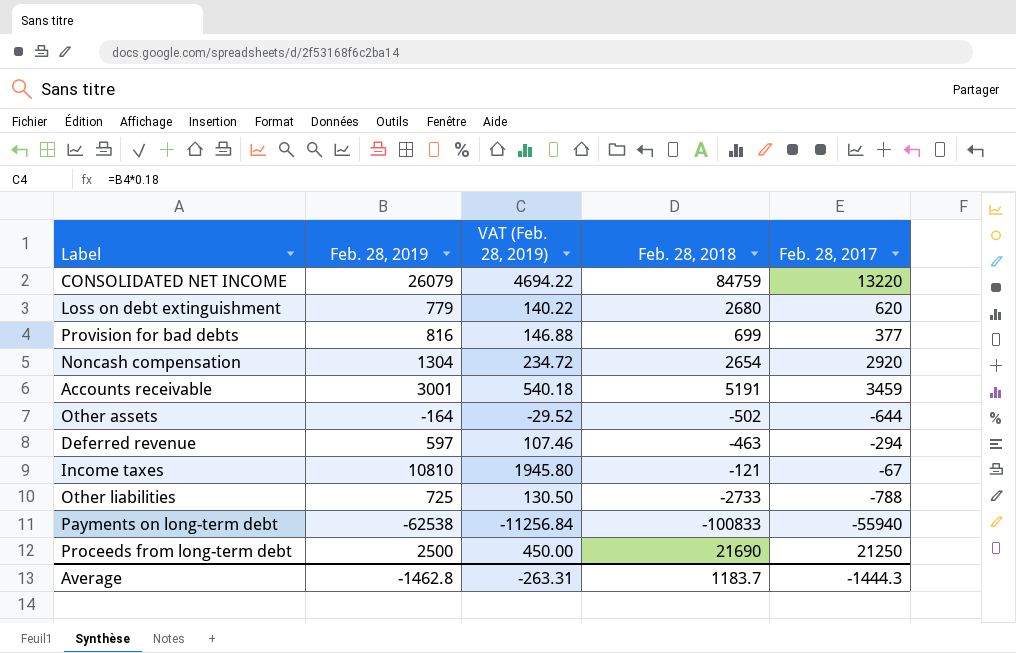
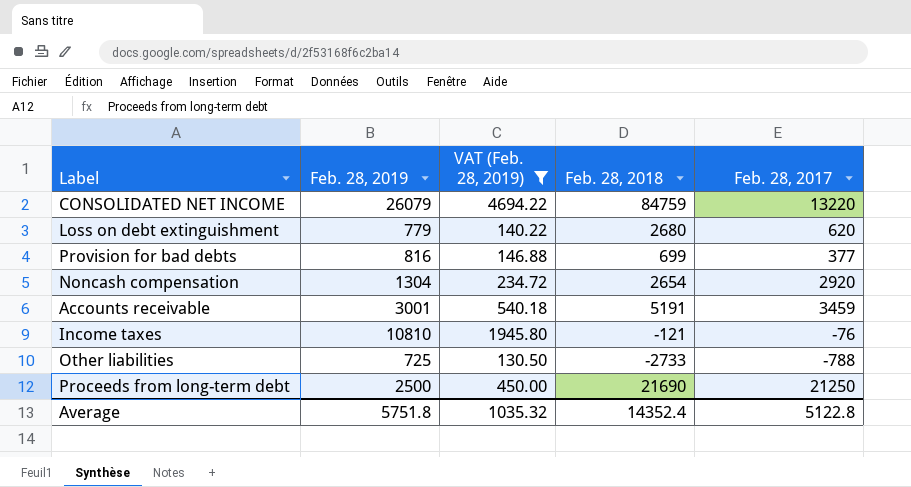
filter: none -> VAT (Feb. 28, 2019) >= 130.50
Income taxes | Feb. 28, 2017: -67 -> -76
Average | Feb. 28, 2019: -1462.8 -> 5751.8
Average | VAT (Feb. 28, 2019): -263.31 -> 1035.32
Average | Feb. 28, 2018: 1183.7 -> 14352.4
Average | Feb. 28, 2017: -1444.3 -> 5122.8

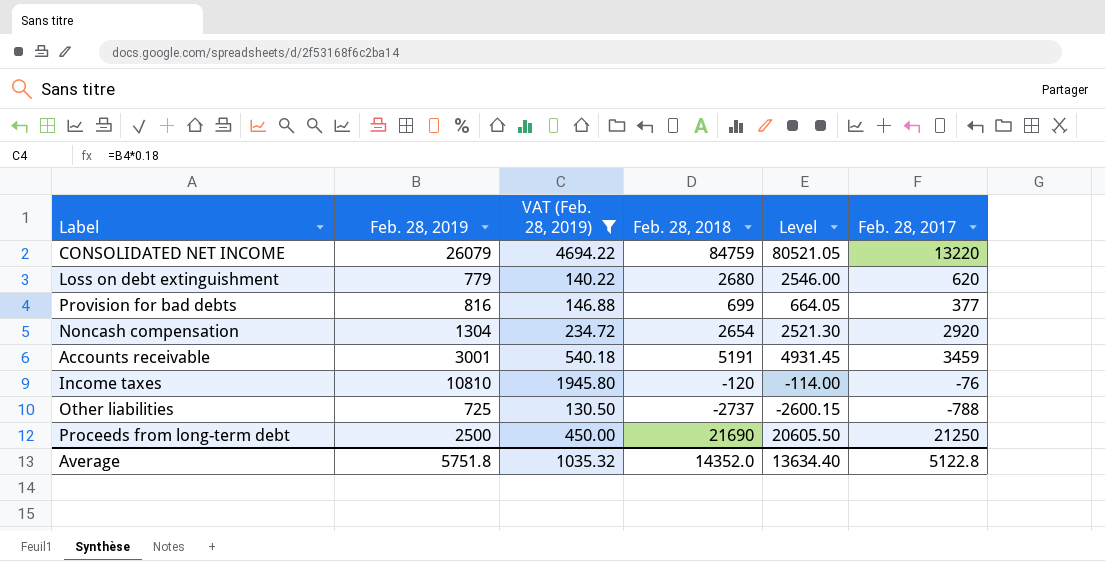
column Level | formula: none -> [Feb. 28, 2018] * 0.95
Income taxes | Feb. 28, 2018: -121 -> -120
Other liabilities | Feb. 28, 2018: -2733 -> -2737
Average | Feb. 28, 2018: 14352.4 -> 14352.0

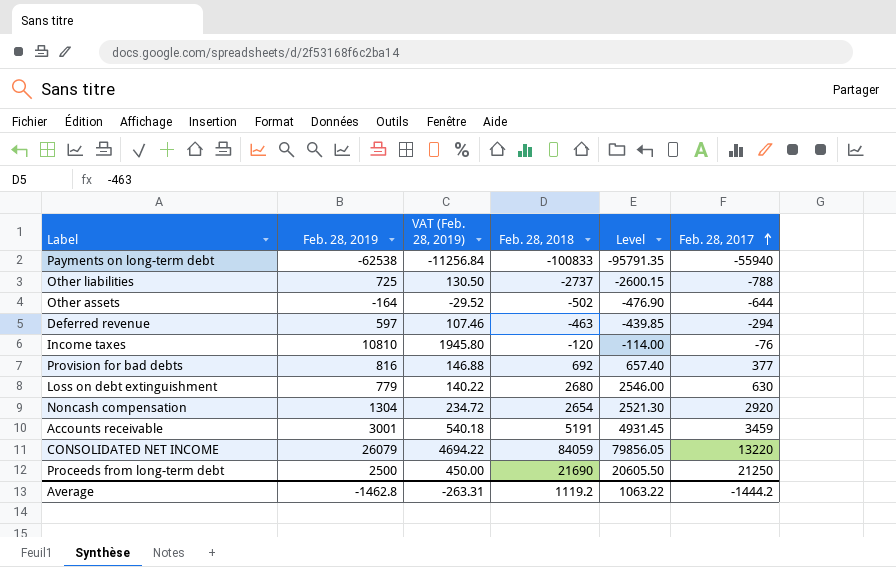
filter: VAT (Feb. 28, 2019) >= 130.50 -> none
row order: none -> Feb. 28, 2017 ascending
Provision for bad debts | Feb. 28, 2018: 699 -> 692
Provision for bad debts | Level: 664.05 -> 657.40
Loss on debt extinguishment | Feb. 28, 2017: 620 -> 630
CONSOLIDATED NET INCOME | Feb. 28, 2018: 84759 -> 84059
CONSOLIDATED NET INCOME | Level: 80521.05 -> 79856.05
Average | Feb. 28, 2019: 5751.8 -> -1462.8
Average | VAT (Feb. 28, 2019): 1035.32 -> -263.31
Average | Feb. 28, 2018: 14352.0 -> 1119.2
Average | Level: 13634.40 -> 1063.22
Average | Feb. 28, 2017: 5122.8 -> -1444.2

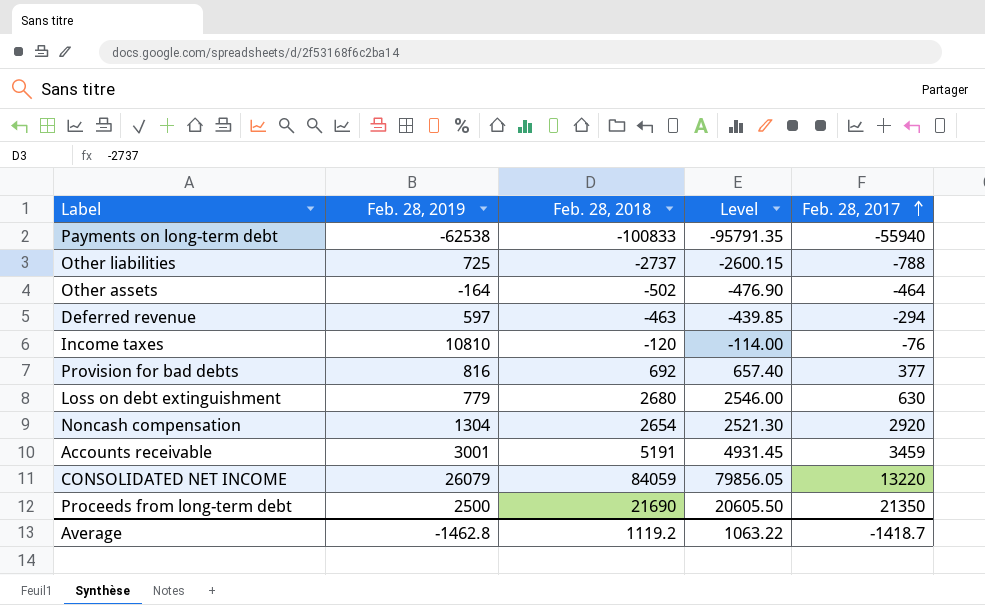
column VAT (Feb. 28, 2019) | formula: [Feb. 28, 2019] * 0.18 -> none
Other assets | Feb. 28, 2017: -644 -> -464
Proceeds from long-term debt | Feb. 28, 2017: 21250 -> 21350
Average | Feb. 28, 2017: -1444.2 -> -1418.7

